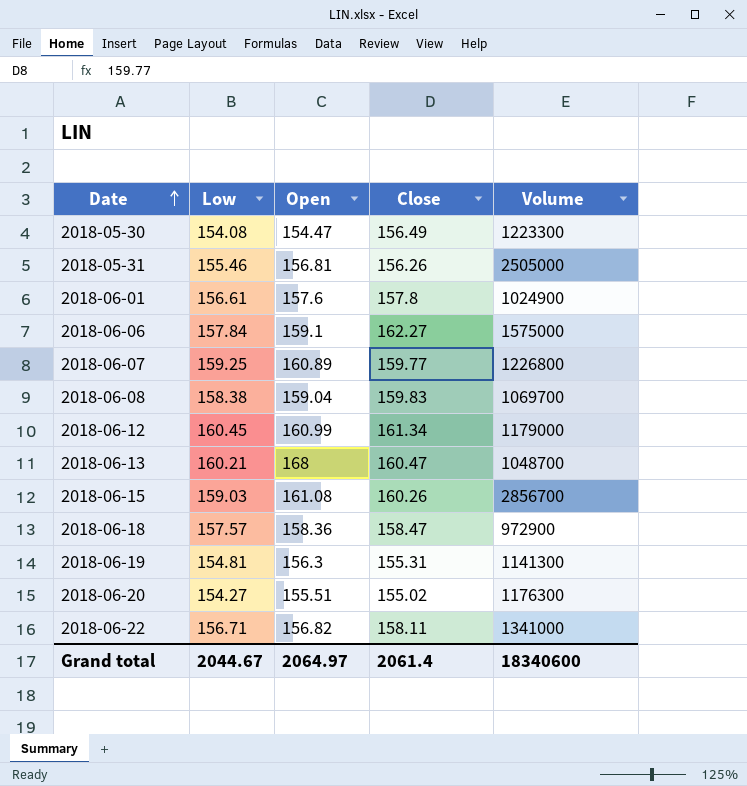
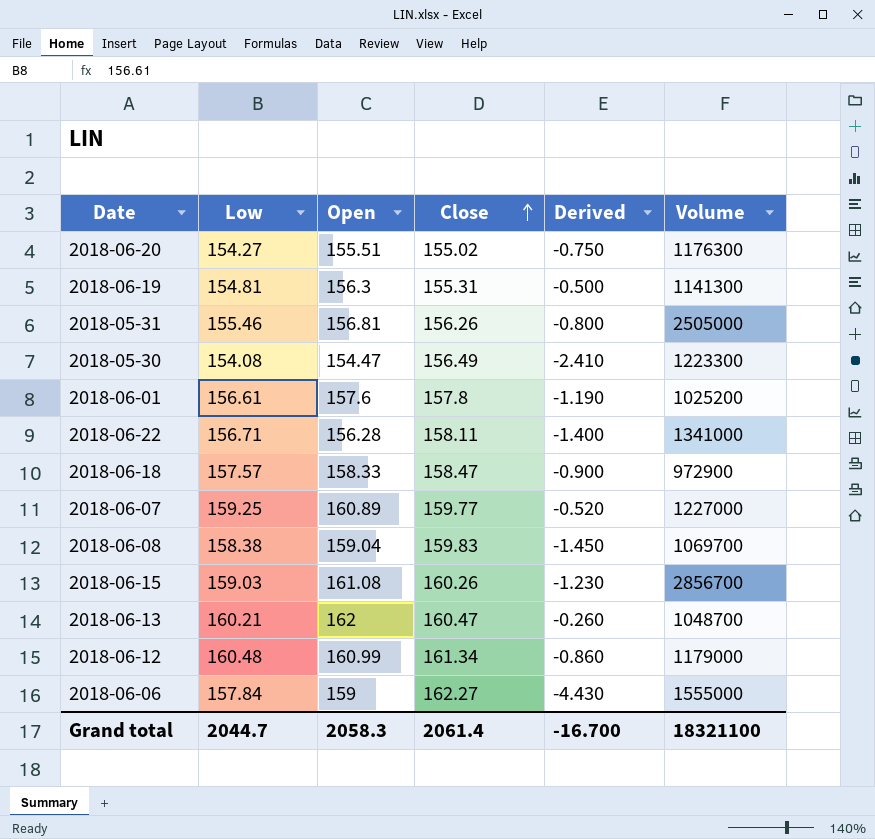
row order: Date ascending -> Close ascending
column Derived | formula: none -> [Low] - [Close]
2018-06-01 | Volume: 1024900 -> 1025200
2018-06-22 | Open: 156.82 -> 156.28
2018-06-18 | Open: 158.36 -> 158.33
2018-06-07 | Volume: 1226800 -> 1227000
2018-06-13 | Open: 168 -> 162
2018-06-12 | Low: 160.45 -> 160.48
2018-06-06 | Open: 159.1 -> 159
2018-06-06 | Volume: 1575000 -> 1555000
Grand total | Low: 2044.67 -> 2044.7
Grand total | Open: 2064.97 -> 2058.3
Grand total | Volume: 18340600 -> 18321100

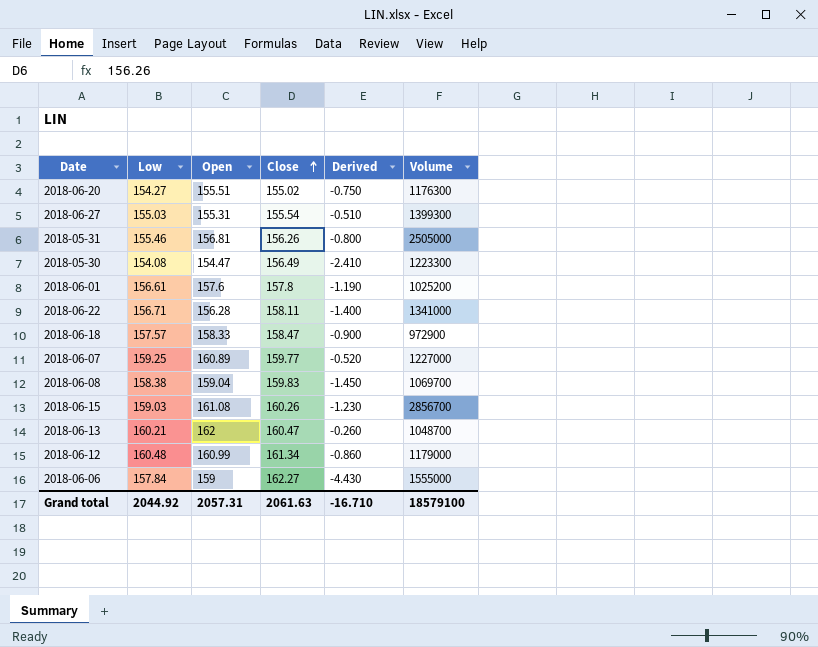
row 2018-06-19: 154.81 | 156.3 | 155.31 | -0.500 | 1141300 -> none
row 2018-06-27: none -> 155.03 | 155.31 | 155.54 | -0.510 | 1399300
Grand total | Low: 2044.7 -> 2044.92
Grand total | Open: 2058.3 -> 2057.31
Grand total | Close: 2061.4 -> 2061.63
Grand total | Derived: -16.700 -> -16.710
Grand total | Volume: 18321100 -> 18579100

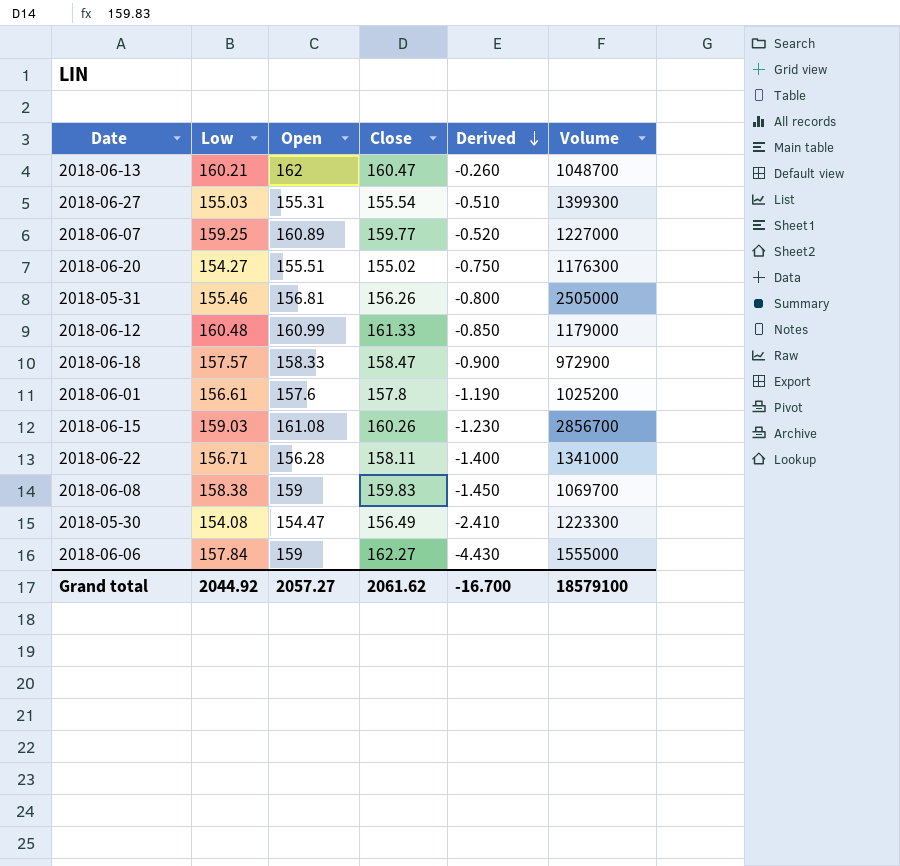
row order: Close ascending -> Derived descending
2018-06-12 | Close: 161.34 -> 161.33
2018-06-12 | Derived: -0.860 -> -0.850
2018-06-08 | Open: 159.04 -> 159
Grand total | Open: 2057.31 -> 2057.27
Grand total | Close: 2061.63 -> 2061.62
Grand total | Derived: -16.710 -> -16.700

